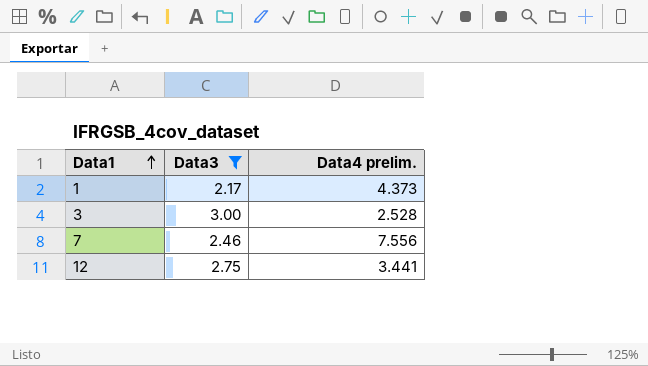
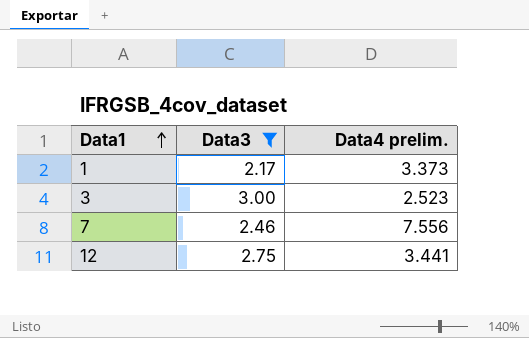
1 | Data4 prelim.: 4.373 -> 3.373
3 | Data4 prelim.: 2.528 -> 2.523

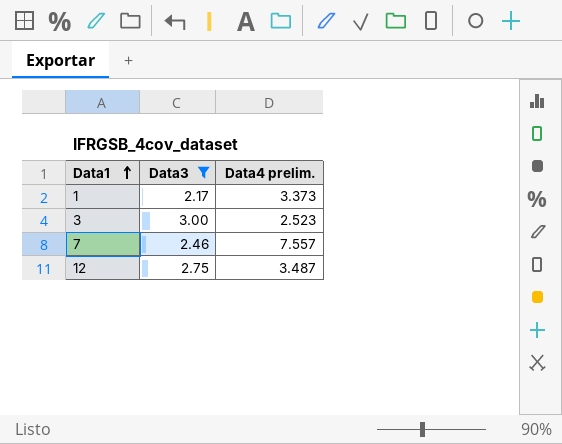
7 | Data4 prelim.: 7.556 -> 7.557
12 | Data4 prelim.: 3.441 -> 3.487

